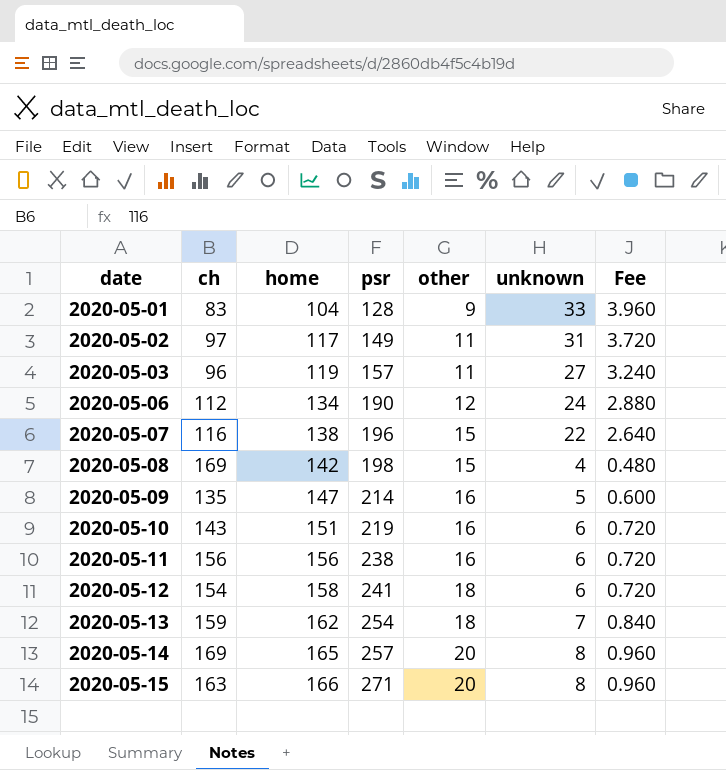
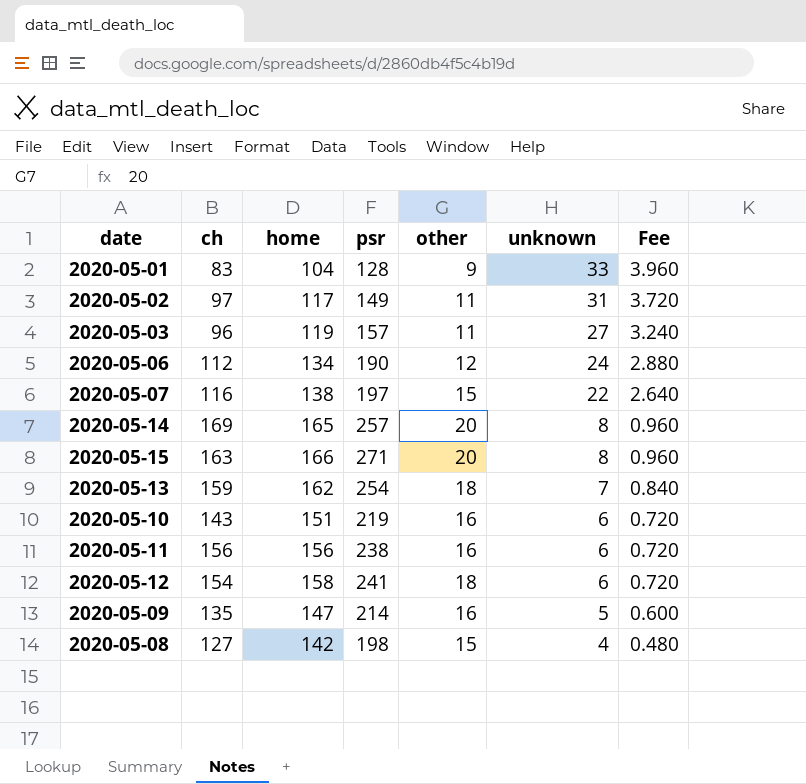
row order: date ascending -> unknown descending
2020-05-07 | psr: 196 -> 197
2020-05-08 | ch: 169 -> 127

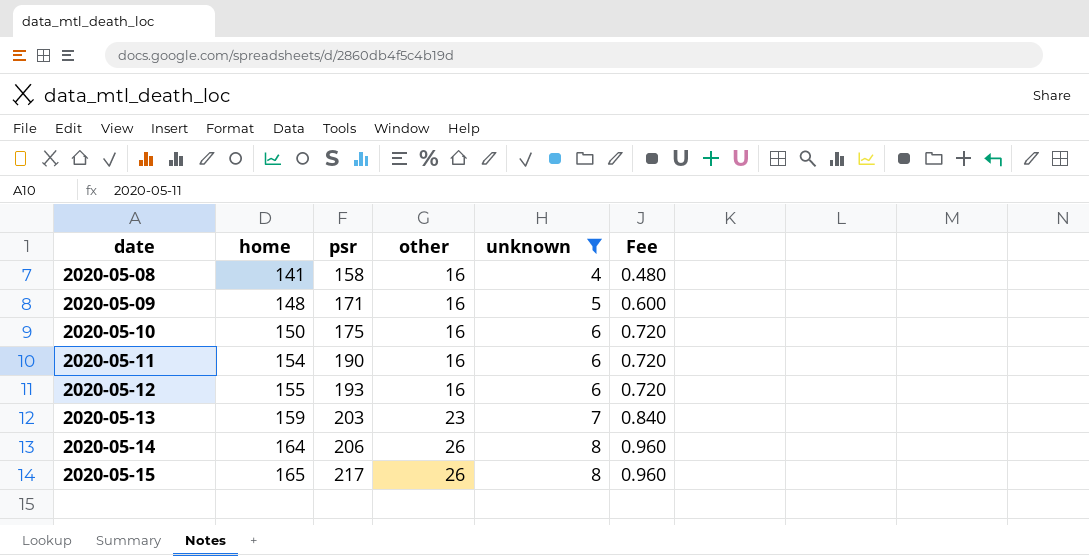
filter: none -> unknown <= 8
row order: unknown descending -> date ascending
column ch | position: 2 -> none
2020-05-08 | home: 142 -> 141
2020-05-08 | psr: 198 -> 158
2020-05-08 | other: 15 -> 16
2020-05-09 | home: 147 -> 148
2020-05-09 | psr: 214 -> 171
2020-05-10 | home: 151 -> 150
2020-05-10 | psr: 219 -> 175
2020-05-11 | home: 156 -> 154
2020-05-11 | psr: 238 -> 190
2020-05-12 | home: 158 -> 155
2020-05-12 | psr: 241 -> 193
2020-05-12 | other: 18 -> 16
2020-05-13 | home: 162 -> 159
2020-05-13 | psr: 254 -> 203
2020-05-13 | other: 18 -> 23
2020-05-14 | home: 165 -> 164
2020-05-14 | psr: 257 -> 206
2020-05-14 | other: 20 -> 26
2020-05-15 | home: 166 -> 165
2020-05-15 | psr: 271 -> 217
2020-05-15 | other: 20 -> 26

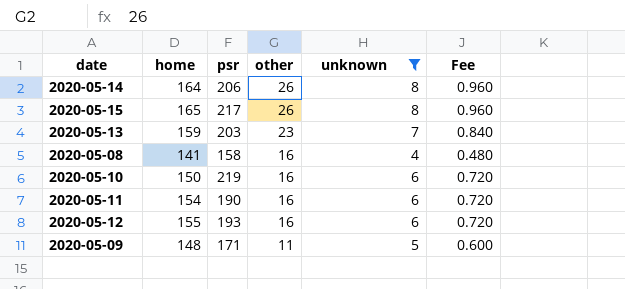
row order: date ascending -> other descending
2020-05-10 | psr: 175 -> 219
2020-05-09 | other: 16 -> 11

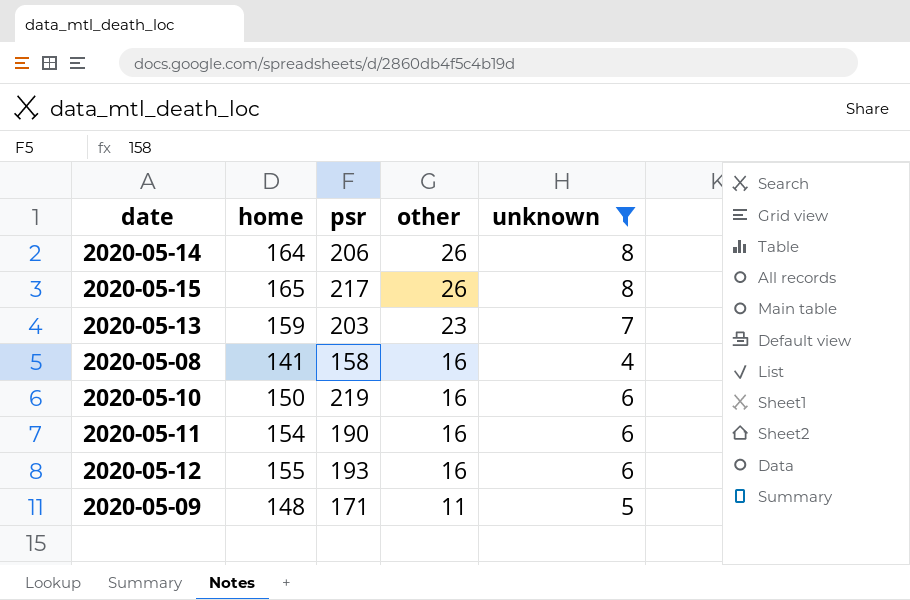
column Fee | formula: [unknown] * 0.12 -> none

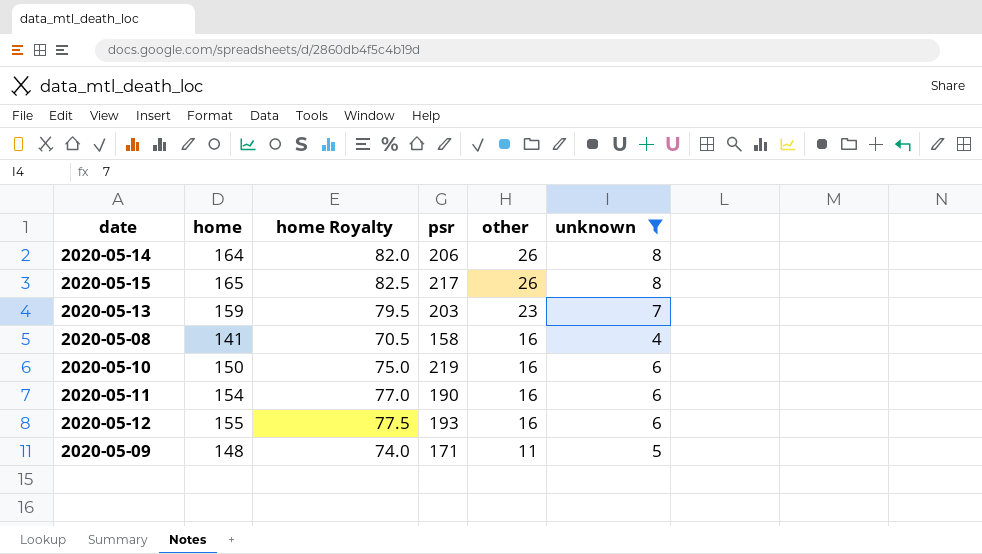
column home Royalty | formula: none -> [home] * 0.5

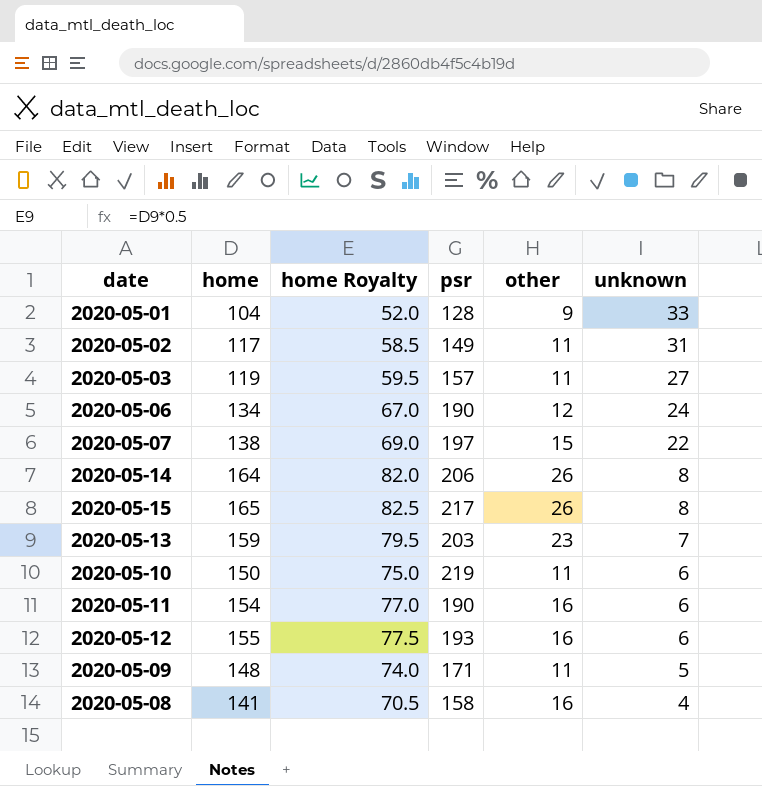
filter: unknown <= 8 -> none
row order: other descending -> unknown descending
2020-05-10 | other: 16 -> 11

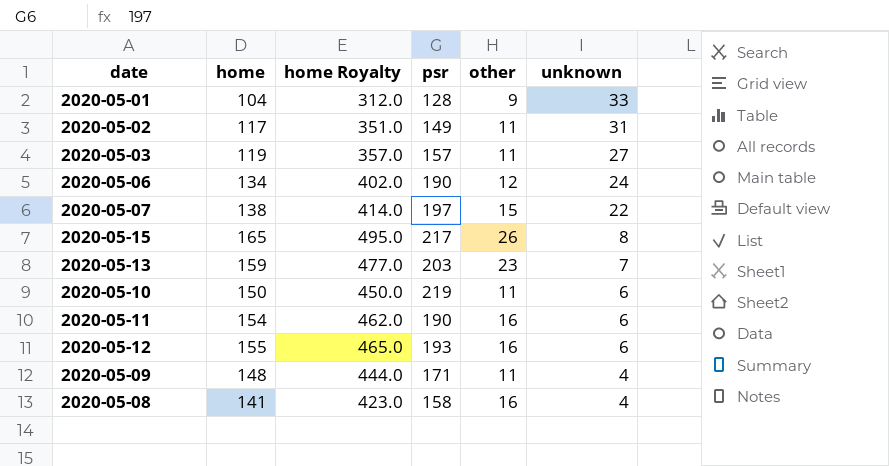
column home Royalty | formula: [home] * 0.5 -> [home] * 3
row 2020-05-14: 164 | 82.0 | 206 | 26 | 8 -> none
2020-05-09 | unknown: 5 -> 4

